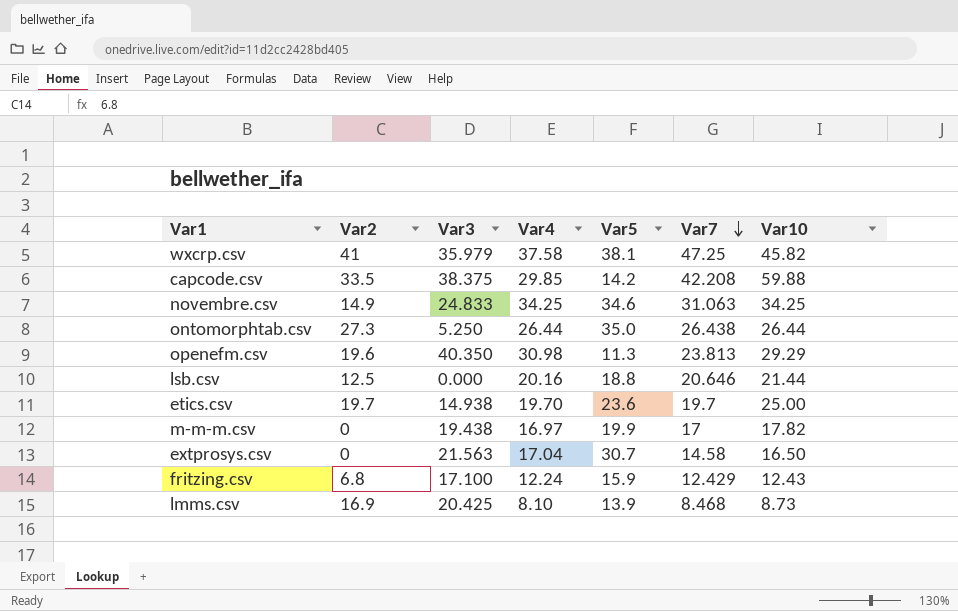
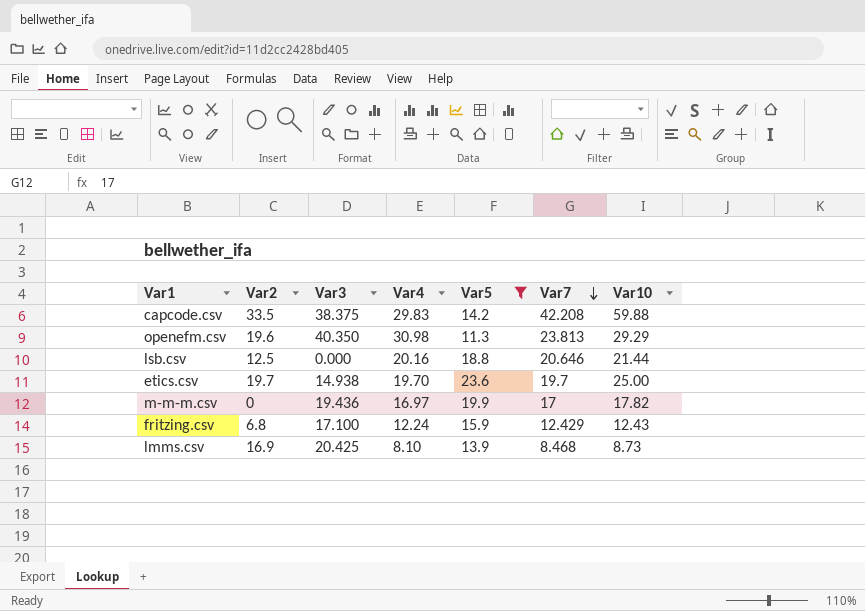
filter: none -> Var5 <= 23.6
capcode.csv | Var4: 29.85 -> 29.83
m-m-m.csv | Var3: 19.438 -> 19.436

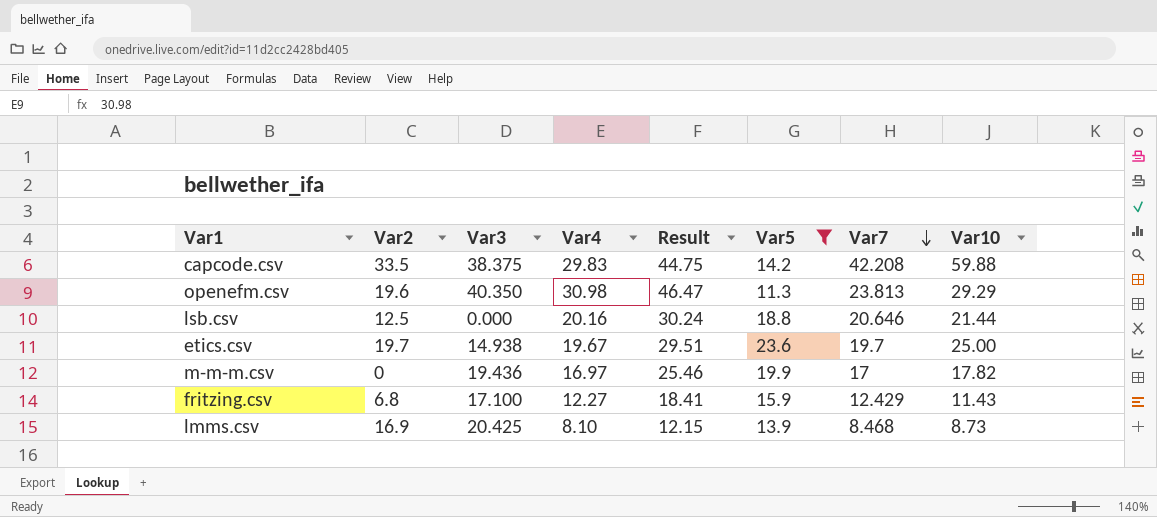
column Result | formula: none -> [Var4] * 1.5
etics.csv | Var4: 19.70 -> 19.67
fritzing.csv | Var4: 12.24 -> 12.27
fritzing.csv | Var10: 12.43 -> 11.43

